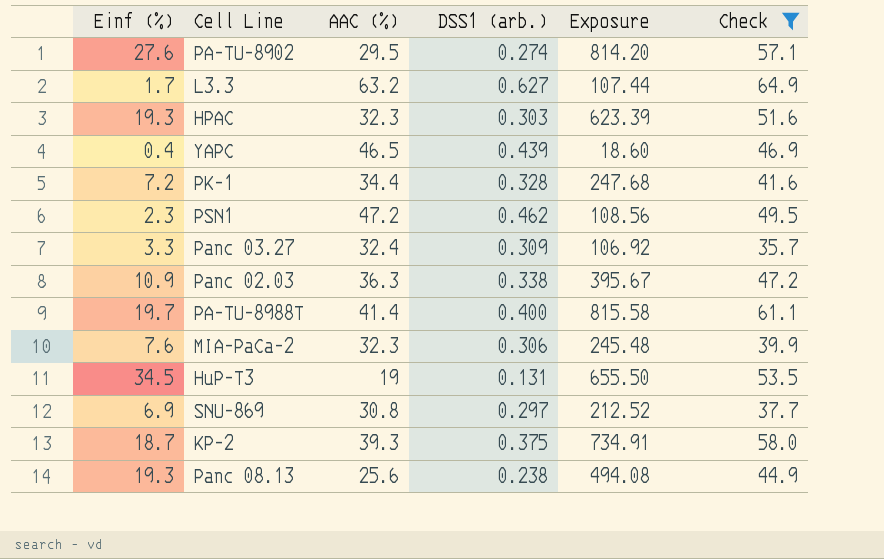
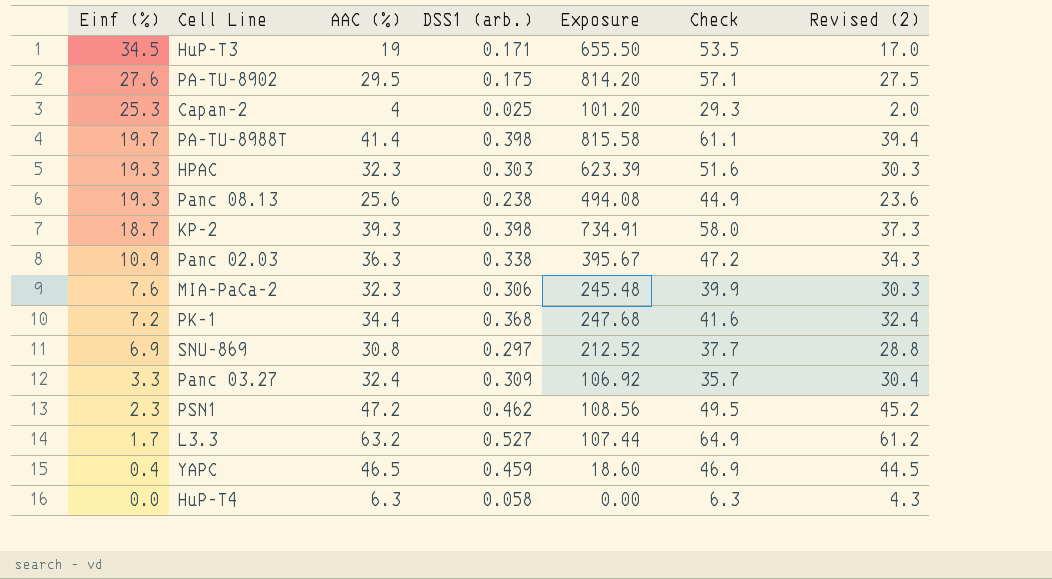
filter: Check >= 35.7 -> none
row order: none -> Einf (%) descending
column Revised (2) | formula: none -> [AAC (%)] - 2
HuP-T3 | DSS1 (arb.): 0.131 -> 0.171
PA-TU-8902 | DSS1 (arb.): 0.274 -> 0.175
PA-TU-8988T | DSS1 (arb.): 0.400 -> 0.398
KP-2 | DSS1 (arb.): 0.375 -> 0.398
PK-1 | DSS1 (arb.): 0.328 -> 0.368
L3.3 | DSS1 (arb.): 0.627 -> 0.527
YAPC | DSS1 (arb.): 0.439 -> 0.459

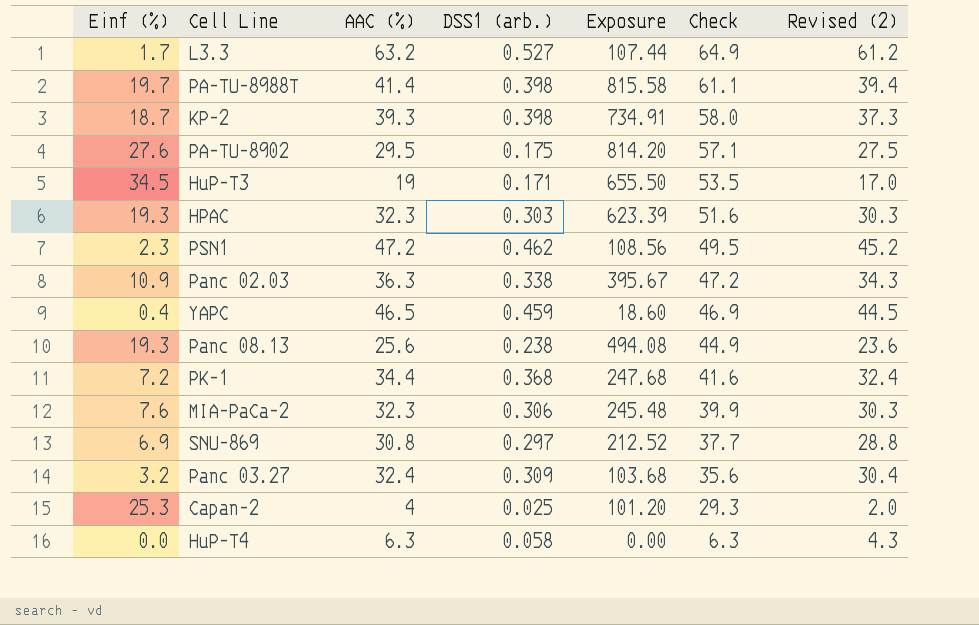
row order: Einf (%) descending -> Check descending
Panc 03.27 | Einf (%): 3.3 -> 3.2
Panc 03.27 | Exposure: 106.92 -> 103.68
Panc 03.27 | Check: 35.7 -> 35.6

